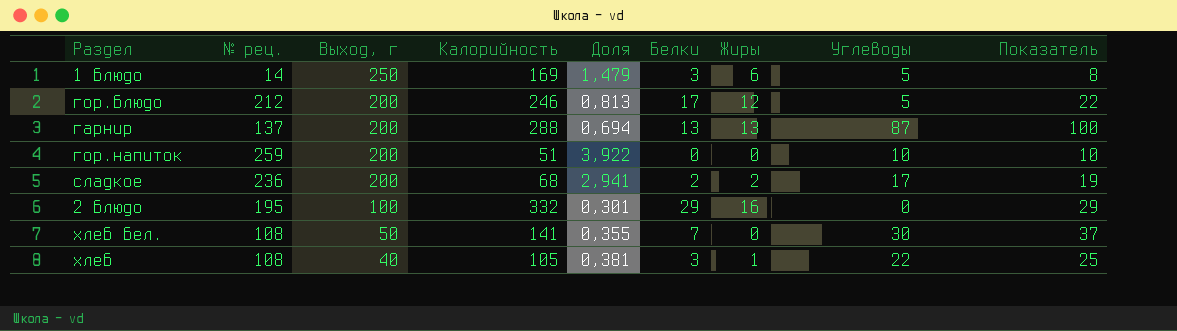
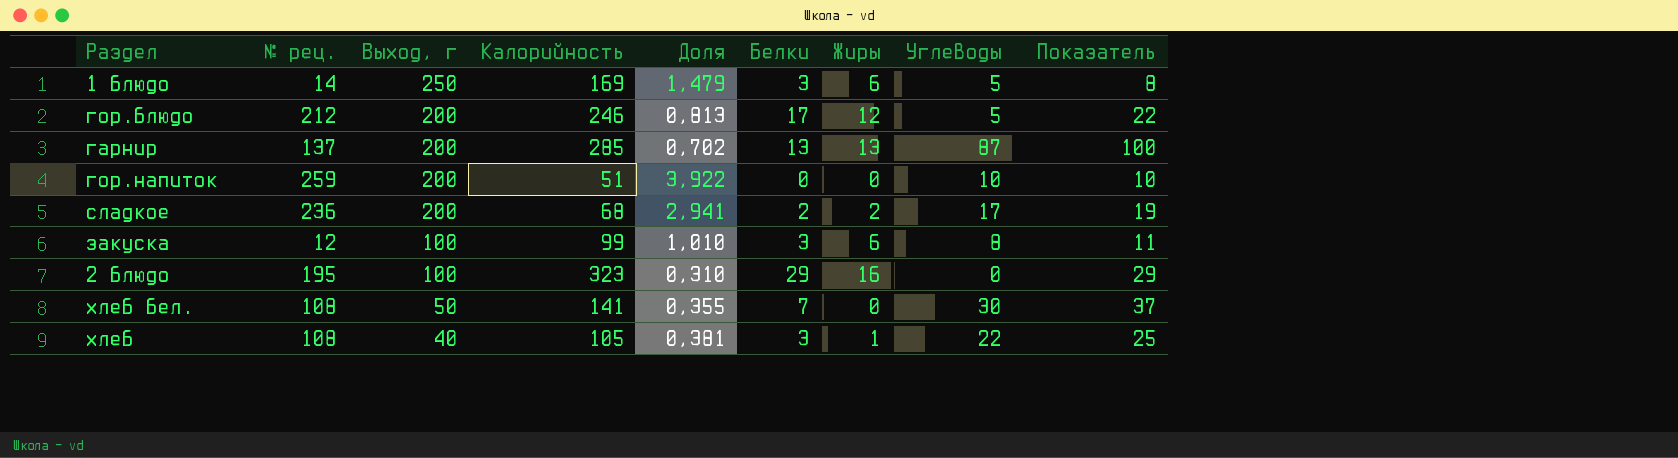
гарнир | Калорийность: 288 -> 285
гарнир | Доля: 0,694 -> 0,702
row закуска: none -> 12 | 100 | 99 | 1,010 | 3 | 6 | 8 | 11
2 блюдо | Калорийность: 332 -> 323
2 блюдо | Доля: 0,301 -> 0,310

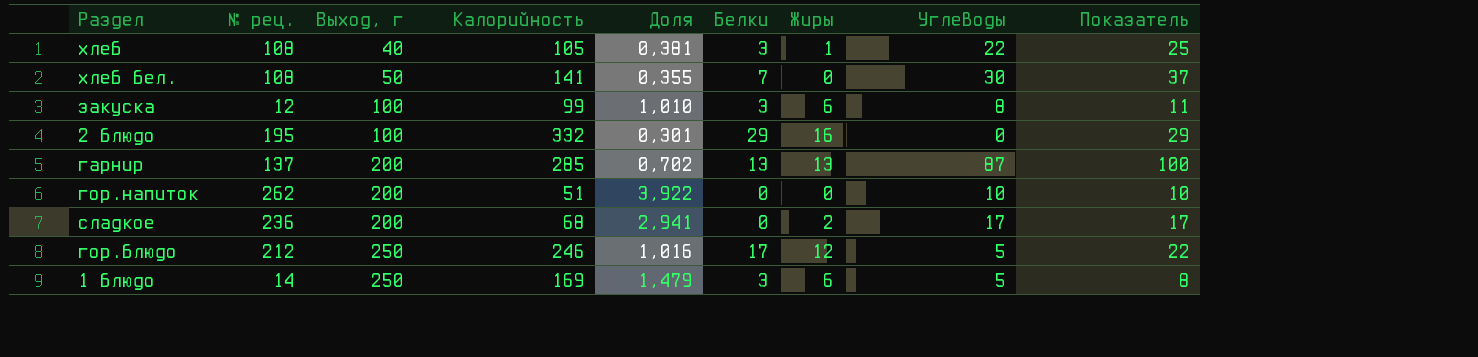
row order: Выход, г descending -> Выход, г ascending
2 блюдо | Калорийность: 323 -> 332
2 блюдо | Доля: 0,310 -> 0,301
гор.напиток | № рец.: 259 -> 262
сладкое | Белки: 2 -> 0
сладкое | Показатель: 19 -> 17
гор.блюдо | Выход, г: 200 -> 250
гор.блюдо | Доля: 0,813 -> 1,016

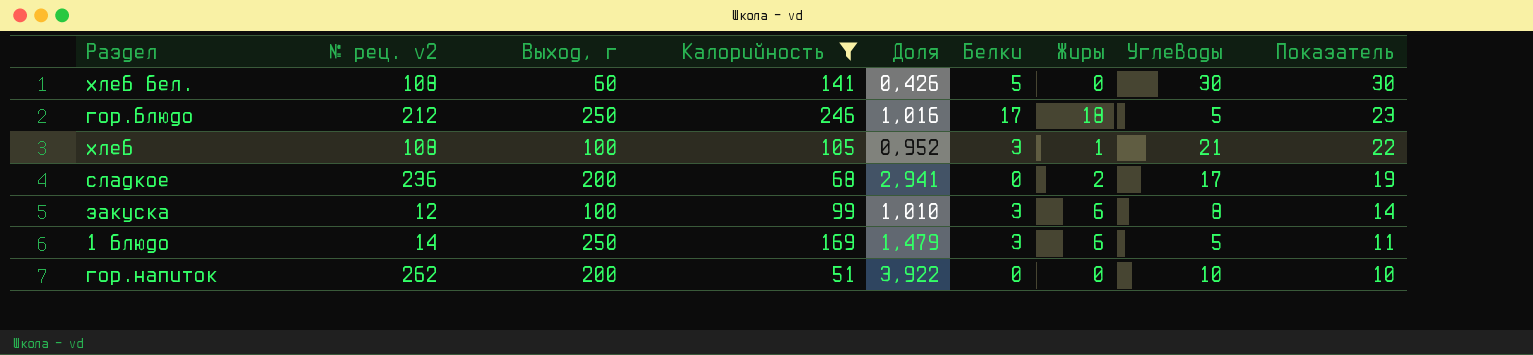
filter: none -> Калорийность <= 246
row order: Выход, г ascending -> Показатель descending
column name: № рец. -> № рец. v2
column Показатель | formula: [Белки] + [Углеводы] -> [Жиры] + [Углеводы]
хлеб бел. | Выход, г: 50 -> 60
хлеб бел. | Доля: 0,355 -> 0,426
хлеб бел. | Белки: 7 -> 5
гор.блюдо | Жиры: 12 -> 18
хлеб | Выход, г: 40 -> 100
хлеб | Доля: 0,381 -> 0,952
хлеб | Углеводы: 22 -> 21

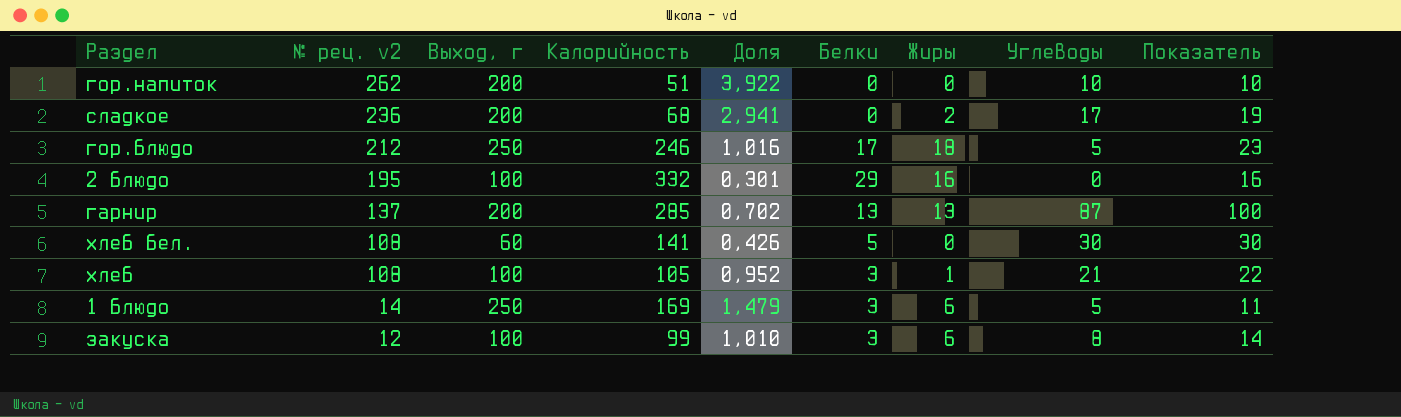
filter: Калорийность <= 246 -> none
row order: Показатель descending -> № рец. v2 descending

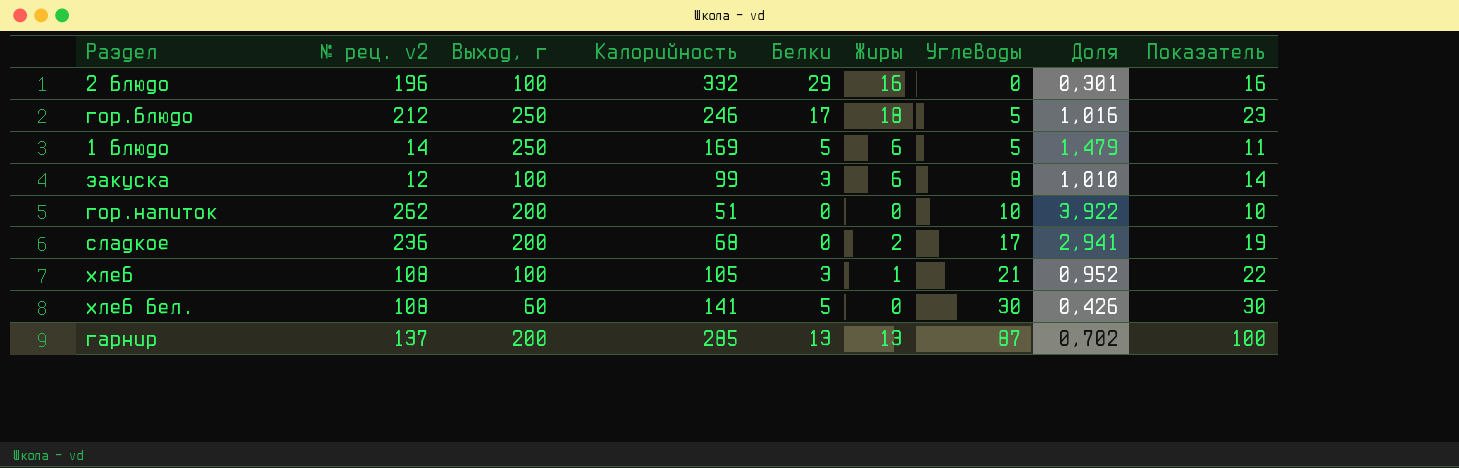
row order: № рец. v2 descending -> Углеводы ascending
column Доля | position: 5 -> 8
2 блюдо | № рец. v2: 195 -> 196
1 блюдо | Белки: 3 -> 5

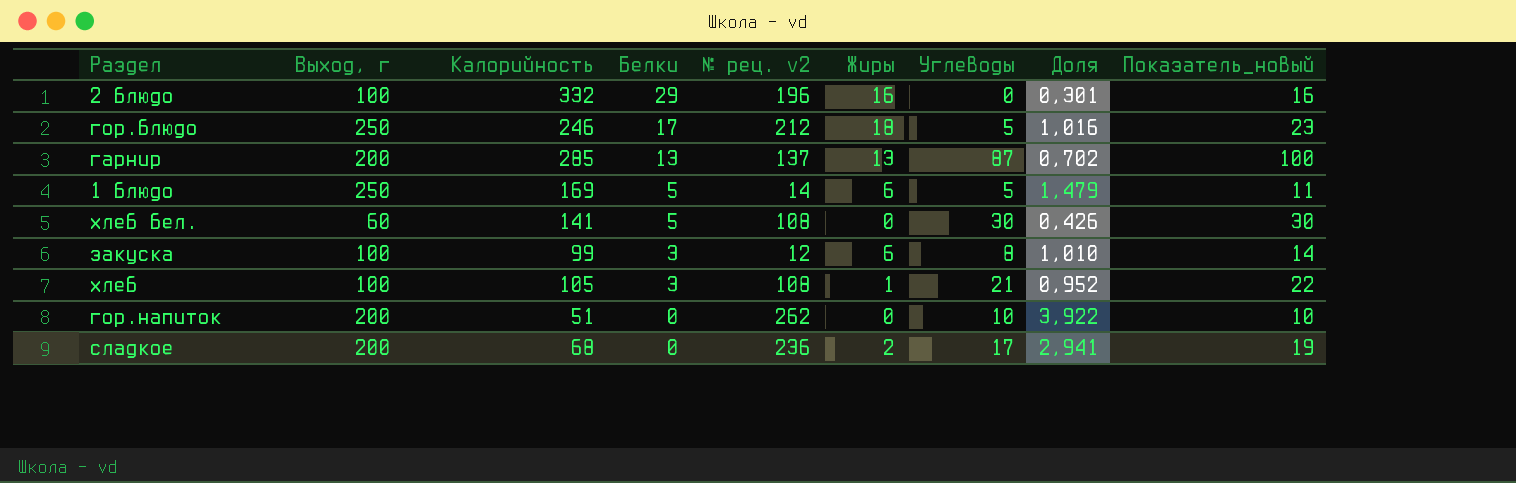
row order: Углеводы ascending -> Белки descending
column № рец. v2 | position: 2 -> 5
column name: Показатель -> Показатель_новый

